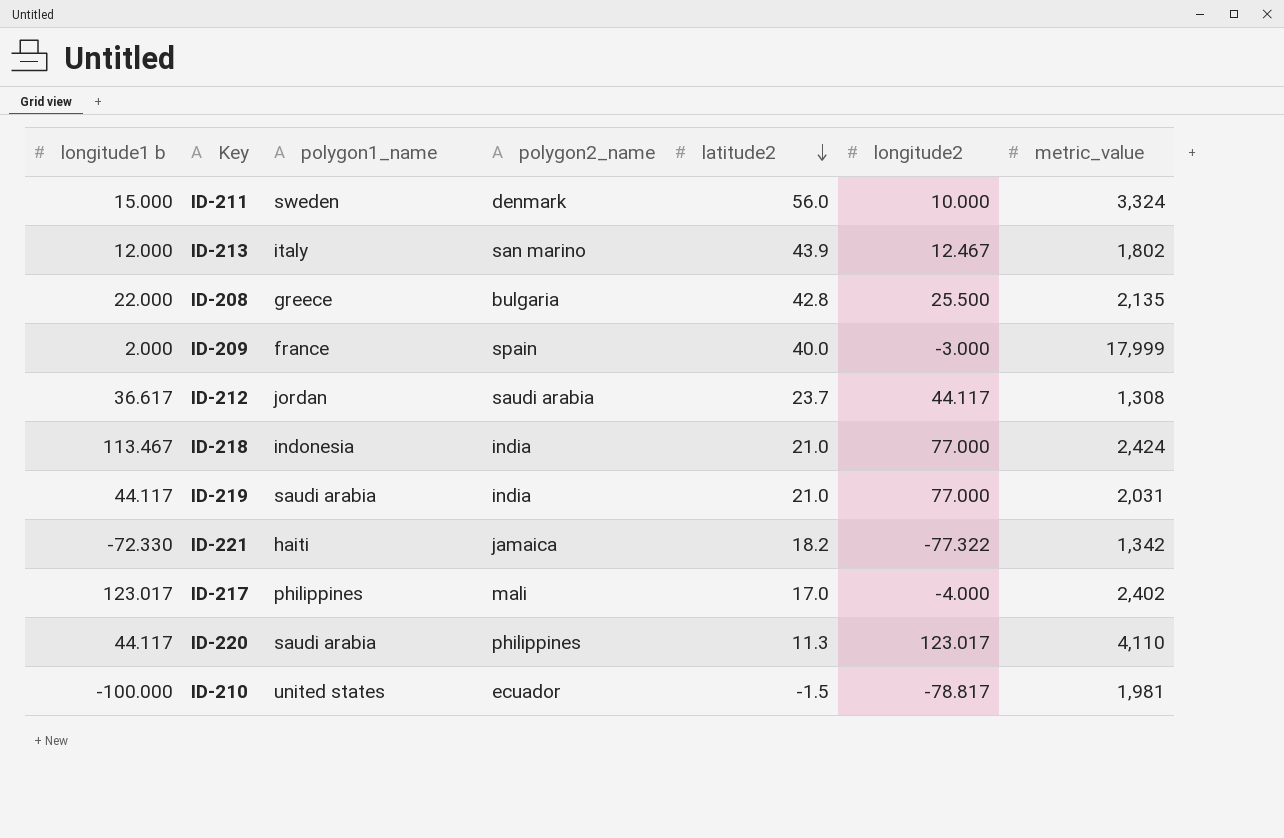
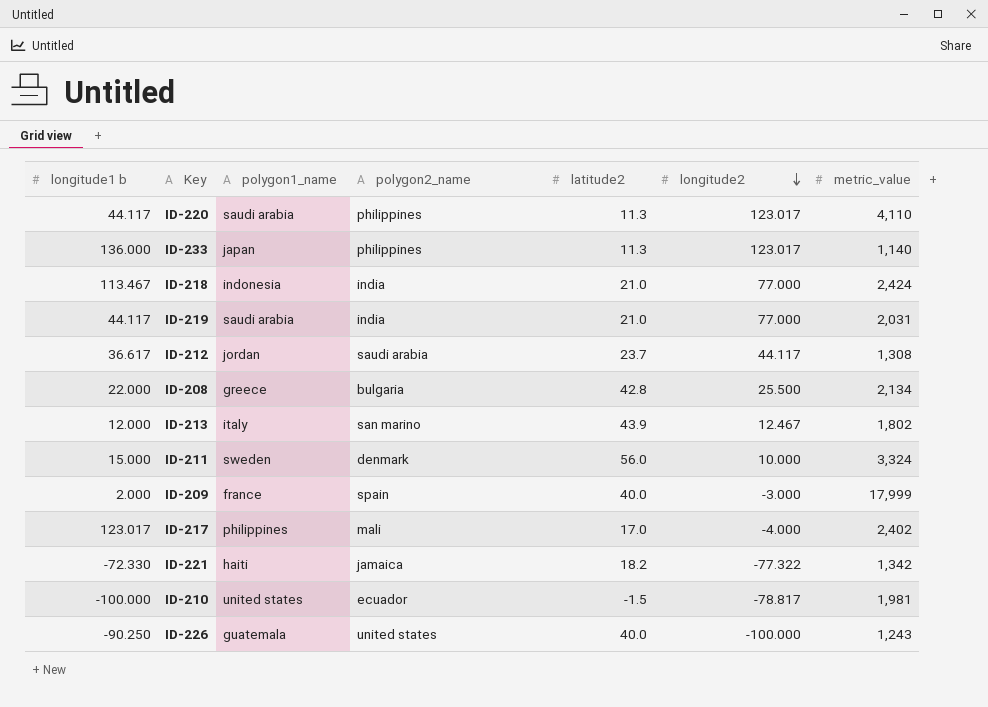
row order: latitude2 descending -> longitude2 descending
row ID-233: none -> 136.000 | japan | philippines | 11.3 | 123.017 | 1,140
ID-208 | metric_value: 2,135 -> 2,134
row ID-226: none -> -90.250 | guatemala | united states | 40.0 | -100.000 | 1,243

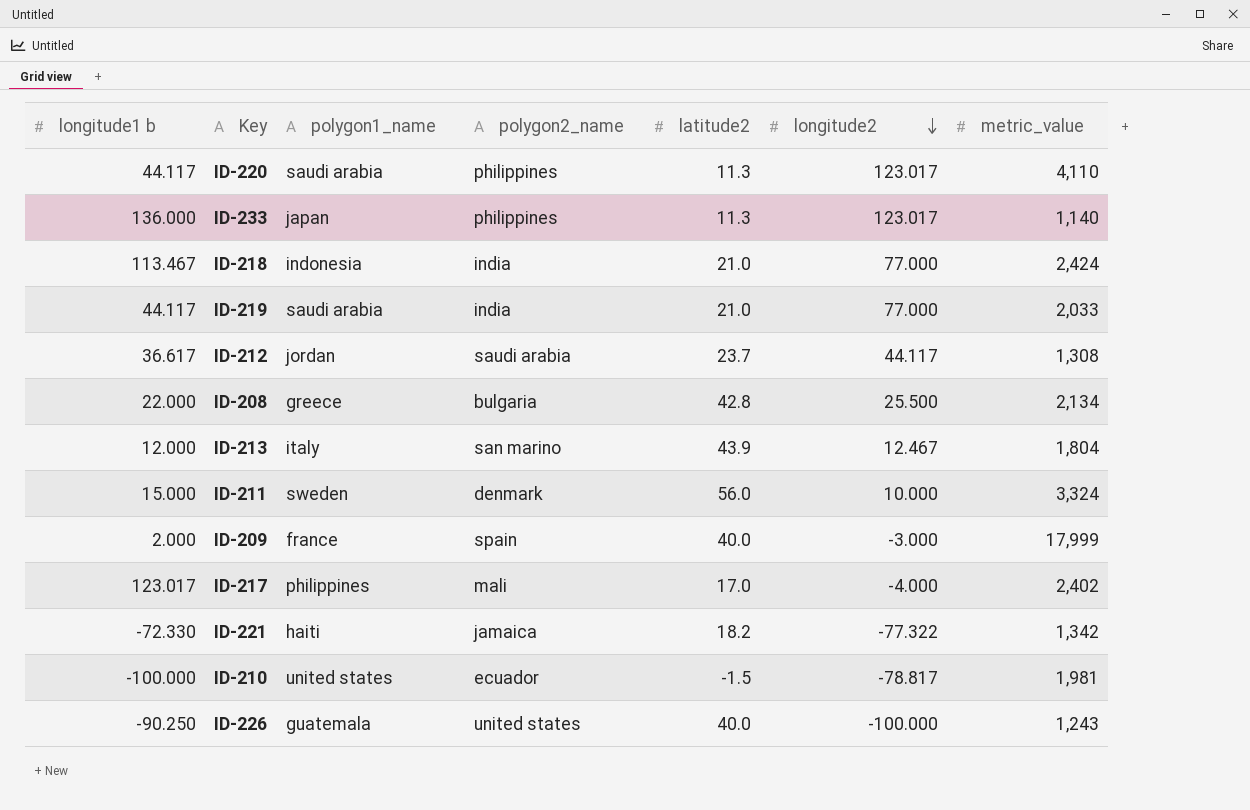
ID-219 | metric_value: 2,031 -> 2,033
ID-213 | metric_value: 1,802 -> 1,804

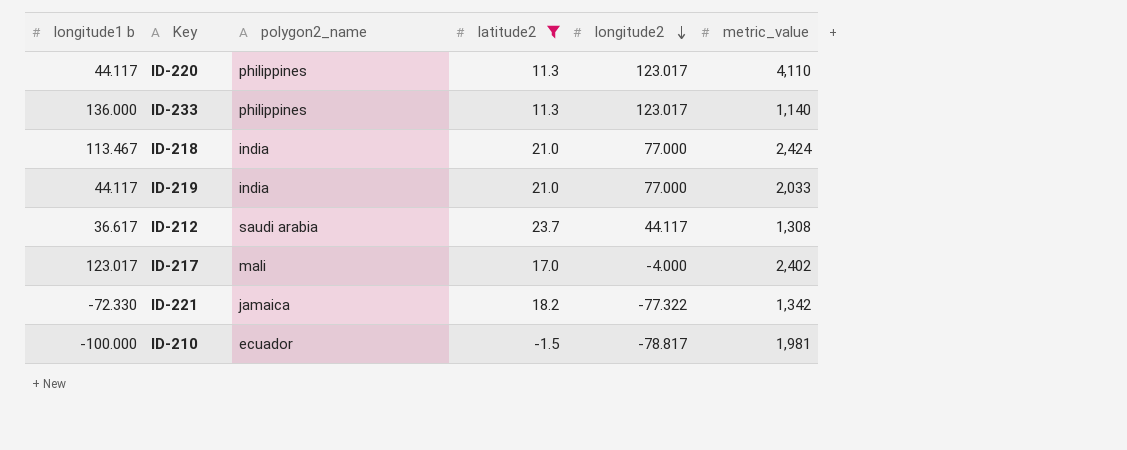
filter: none -> latitude2 <= 23.7
column polygon1_name | position: 3 -> none

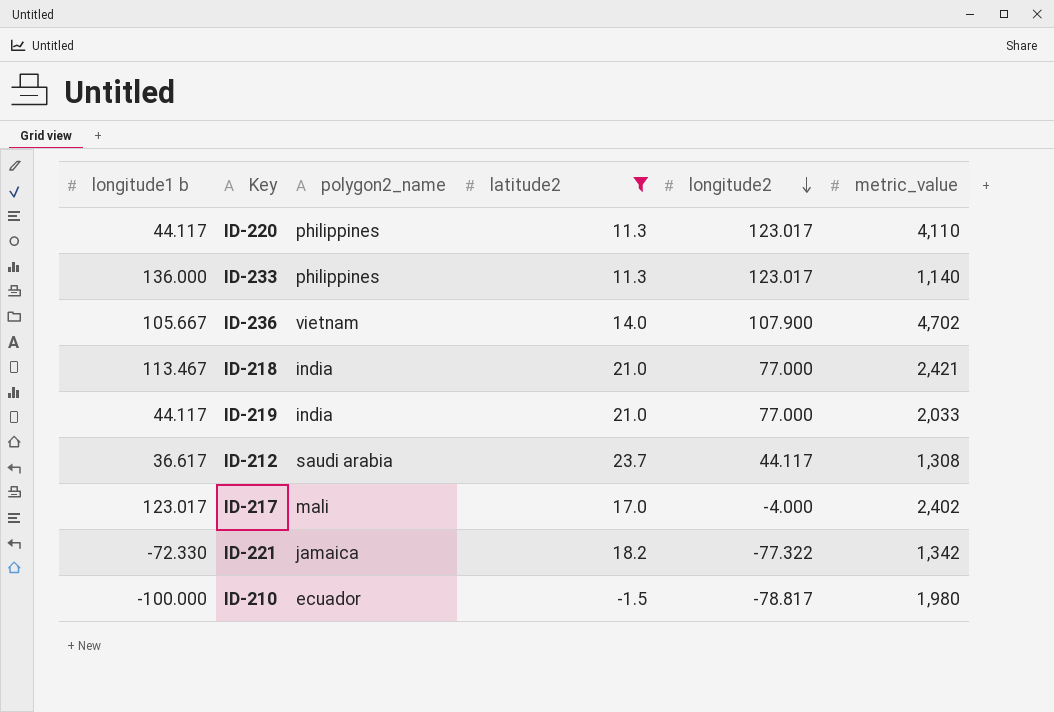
row ID-236: none -> 105.667 | vietnam | 14.0 | 107.900 | 4,702
ID-218 | metric_value: 2,424 -> 2,421
ID-210 | metric_value: 1,981 -> 1,980

